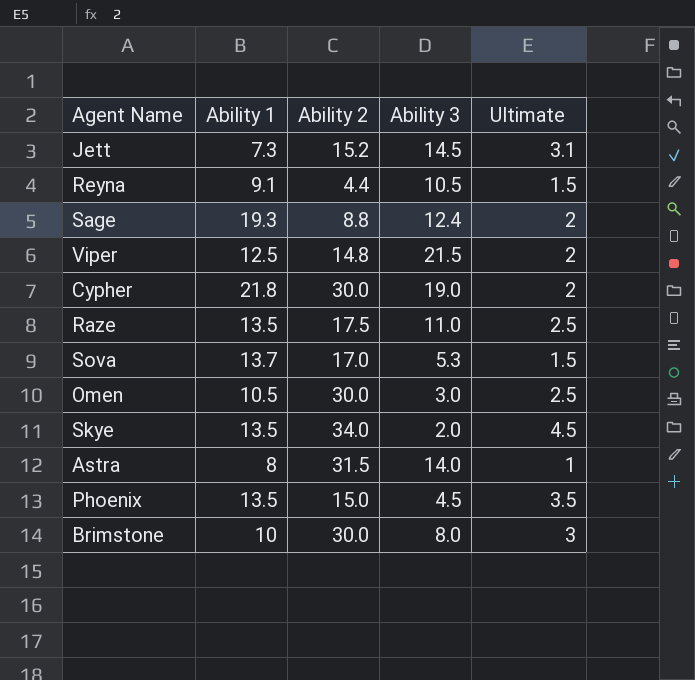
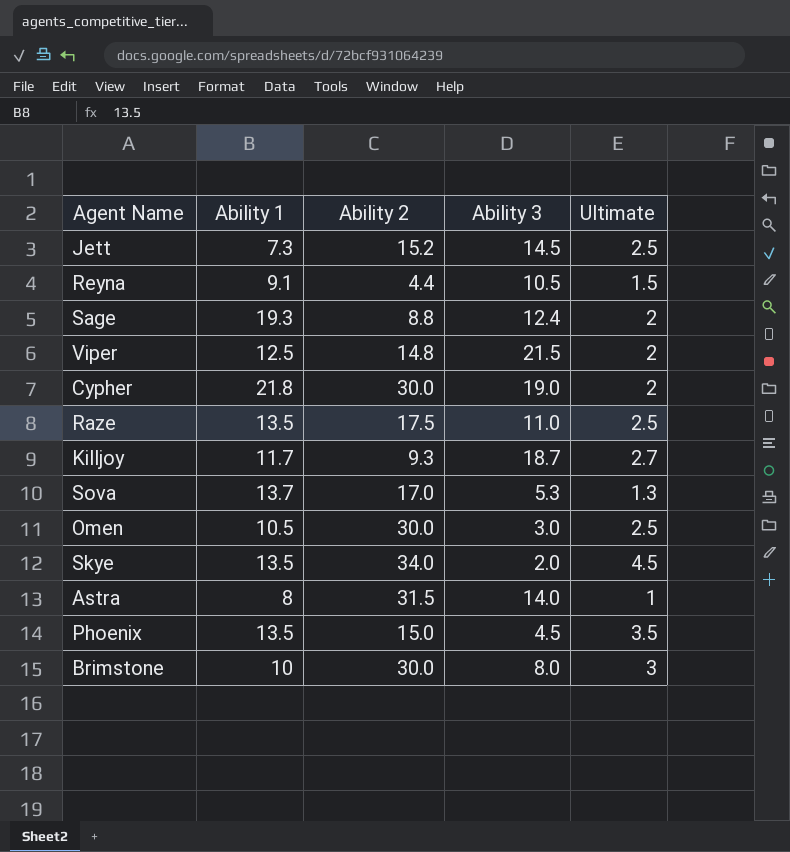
Jett | Ultimate: 3.1 -> 2.5
row Killjoy: none -> 11.7 | 9.3 | 18.7 | 2.7
Sova | Ultimate: 1.5 -> 1.3

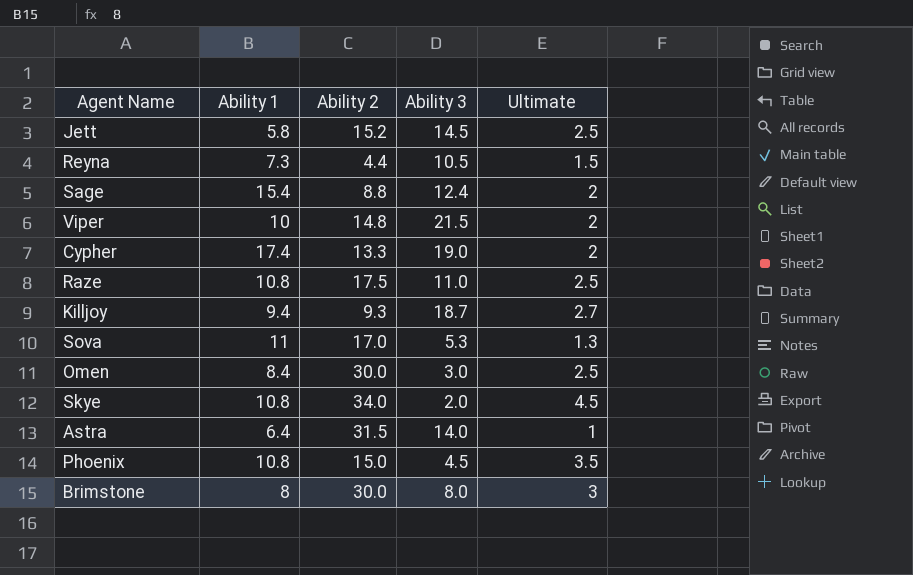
Jett | Ability 1: 7.3 -> 5.8
Reyna | Ability 1: 9.1 -> 7.3
Sage | Ability 1: 19.3 -> 15.4
Viper | Ability 1: 12.5 -> 10
Cypher | Ability 1: 21.8 -> 17.4
Cypher | Ability 2: 30.0 -> 13.3
Raze | Ability 1: 13.5 -> 10.8
Killjoy | Ability 1: 11.7 -> 9.4
Sova | Ability 1: 13.7 -> 11
Omen | Ability 1: 10.5 -> 8.4
Skye | Ability 1: 13.5 -> 10.8
Astra | Ability 1: 8 -> 6.4
Phoenix | Ability 1: 13.5 -> 10.8
Brimstone | Ability 1: 10 -> 8

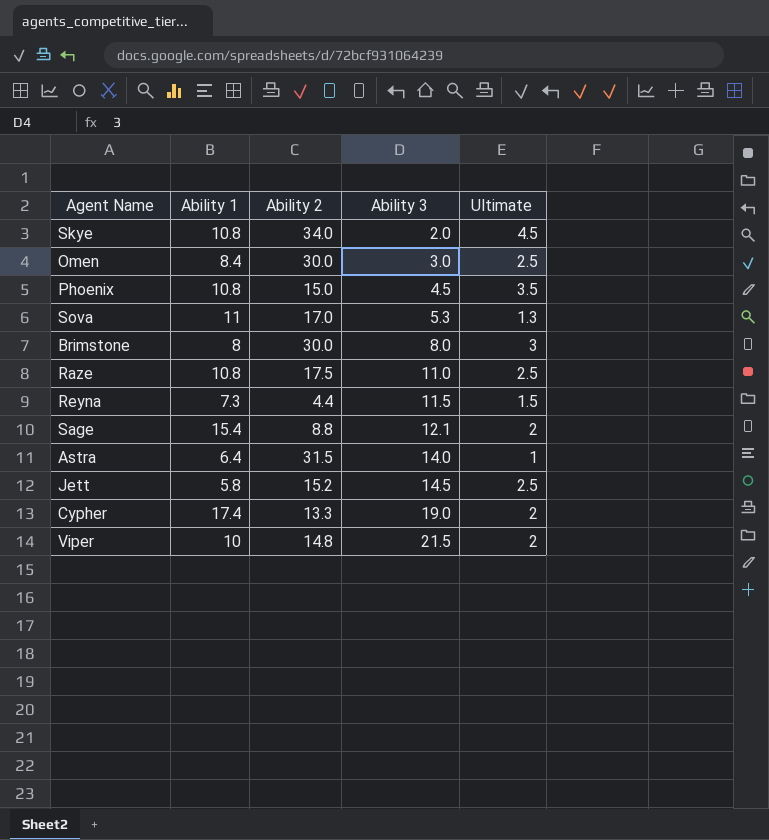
row order: none -> Ability 3 ascending
row Killjoy: 9.4 | 9.3 | 18.7 | 2.7 -> none
Reyna | Ability 3: 10.5 -> 11.5
Sage | Ability 3: 12.4 -> 12.1

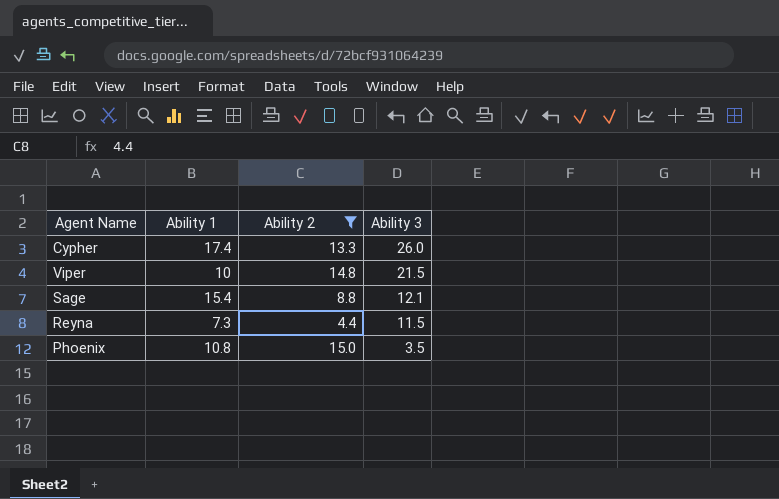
filter: none -> Ability 2 <= 15.0
row order: Ability 3 ascending -> Ability 3 descending
column Ultimate | position: 5 -> none
Cypher | Ability 3: 19.0 -> 26.0
Phoenix | Ability 3: 4.5 -> 3.5

